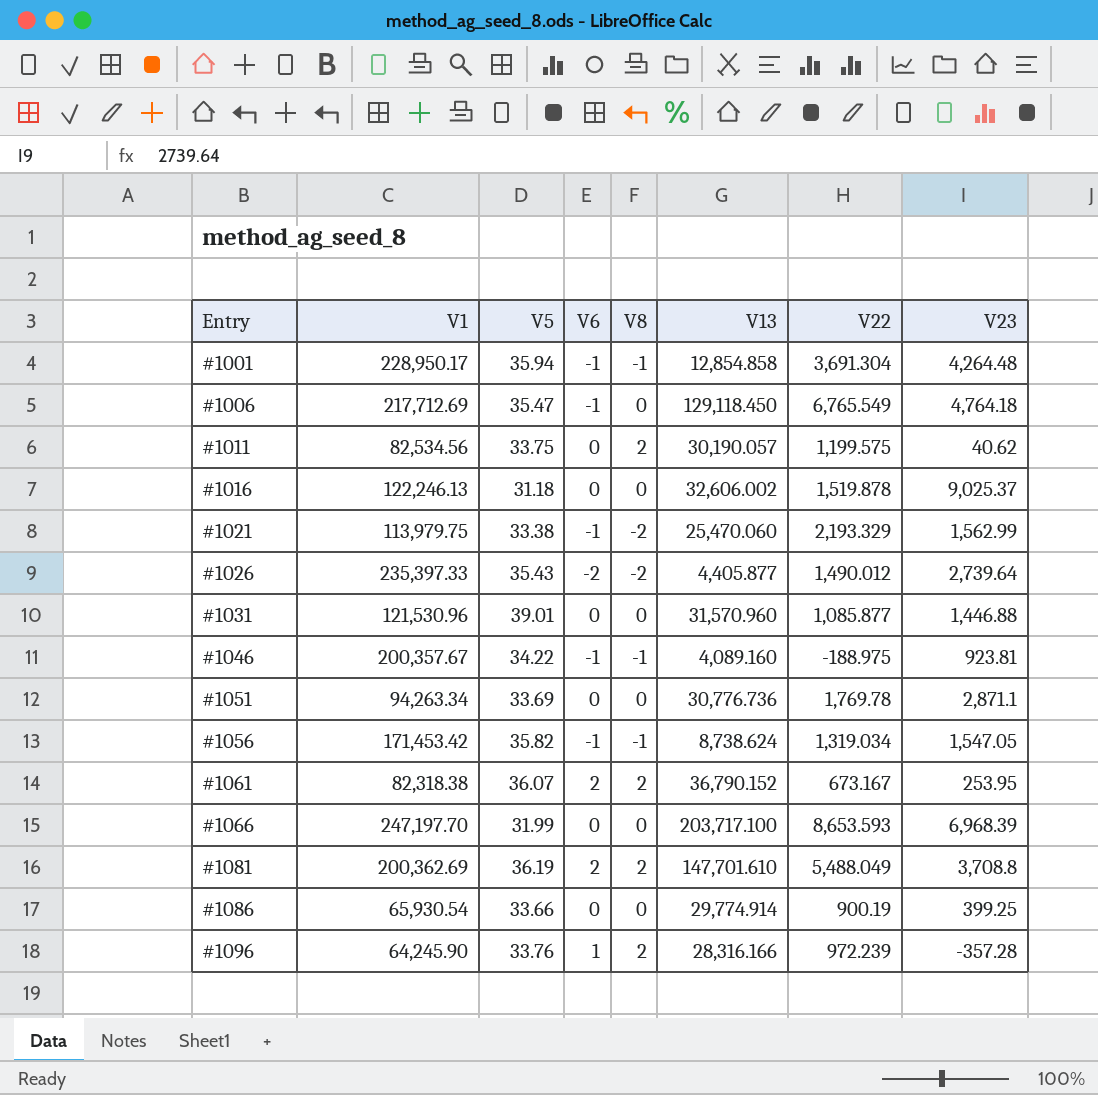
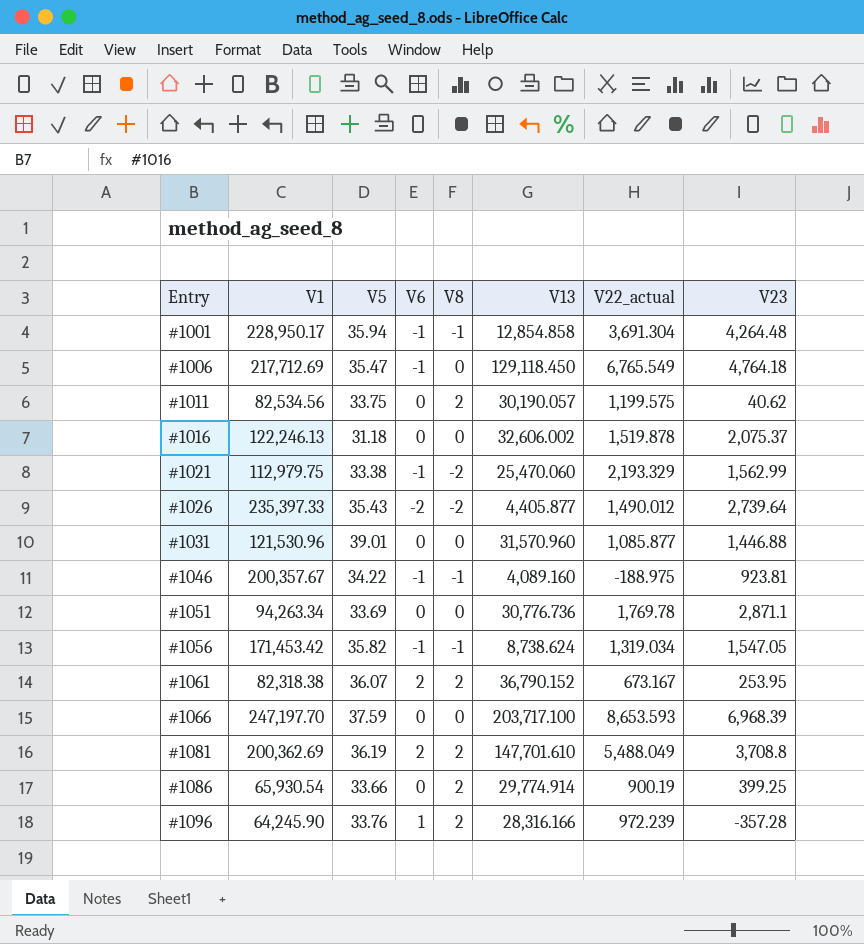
column name: V22 -> V22_actual
#1016 | V23: 9,025.37 -> 2,075.37
#1021 | V1: 113,979.75 -> 112,979.75
#1066 | V5: 31.99 -> 37.59
#1086 | V8: 0 -> 2

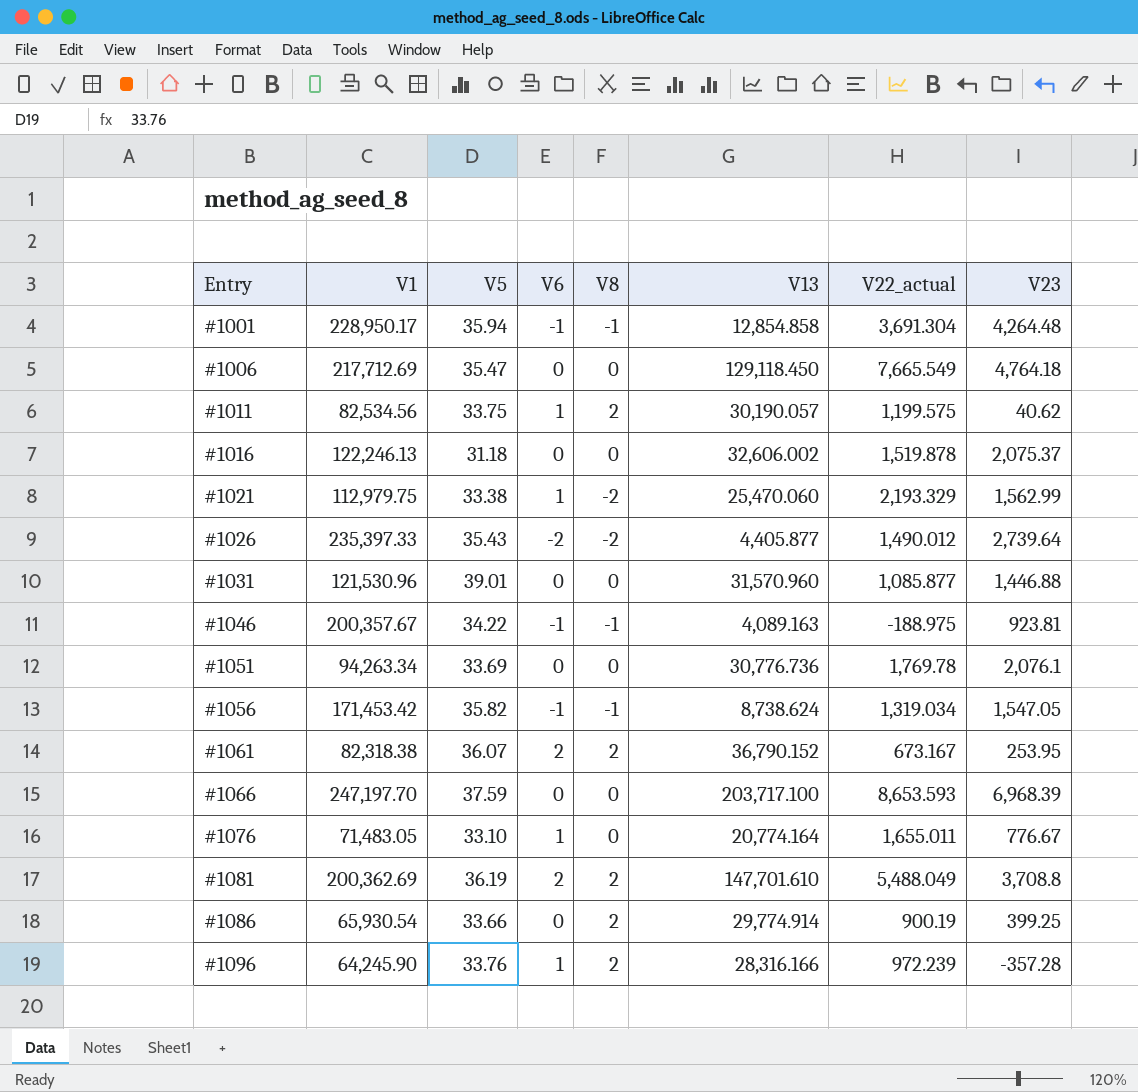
#1006 | V6: -1 -> 0
#1006 | V22_actual: 6,765.549 -> 7,665.549
#1011 | V6: 0 -> 1
#1021 | V6: -1 -> 1
#1046 | V13: 4,089.160 -> 4,089.163
#1051 | V23: 2,871.1 -> 2,076.1
row #1076: none -> 71,483.05 | 33.10 | 1 | 0 | 20,774.164 | 1,655.011 | 776.67

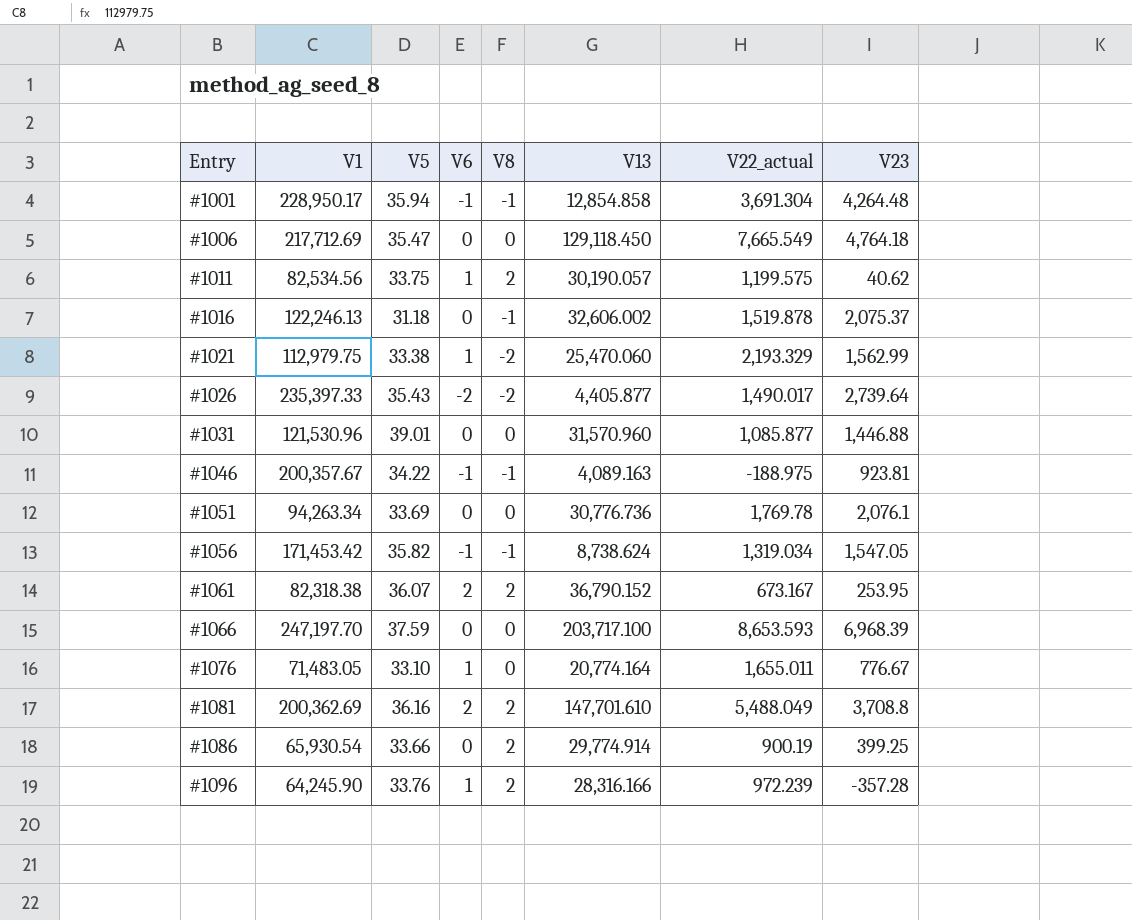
#1016 | V8: 0 -> -1
#1026 | V22_actual: 1,490.012 -> 1,490.017
#1081 | V5: 36.19 -> 36.16

